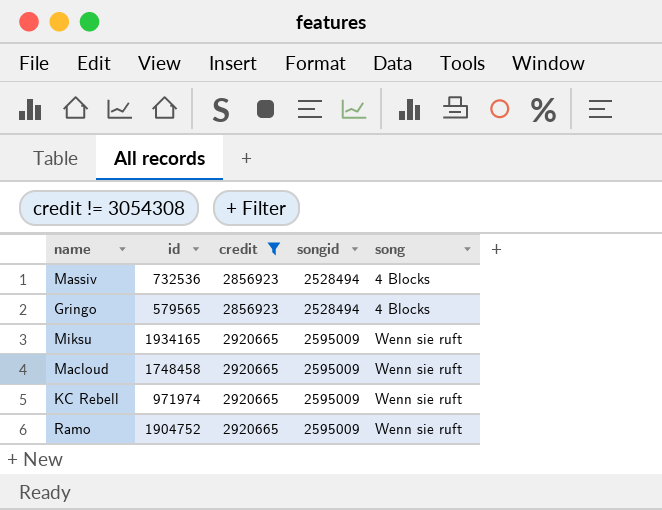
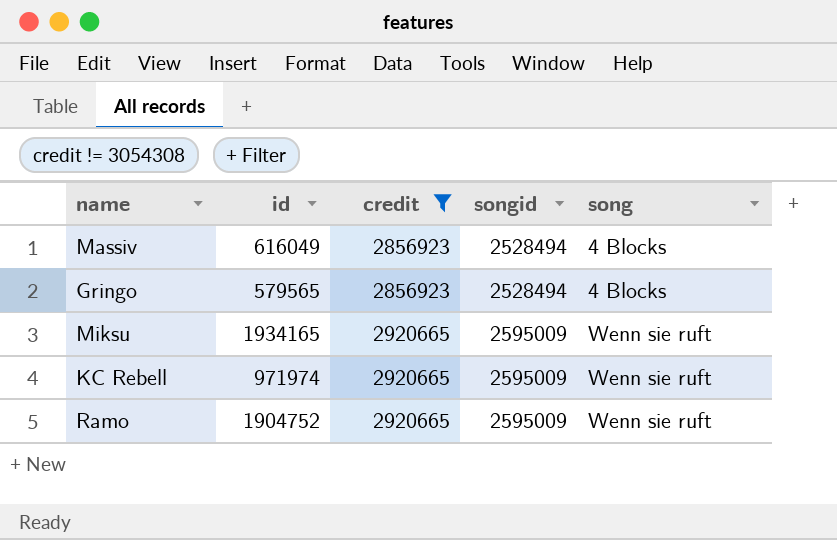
row Macloud: 1748458 | 2920665 | 2595009 | Wenn sie ruft -> none
Massiv | id: 732536 -> 616049

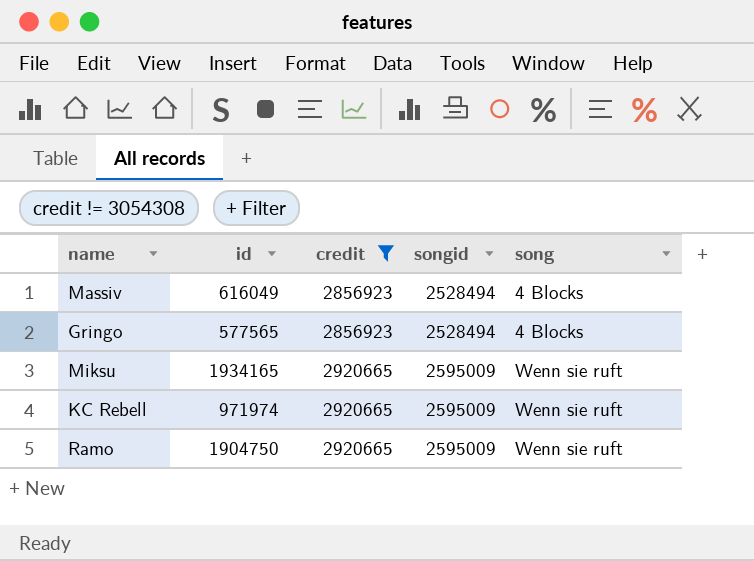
Gringo | id: 579565 -> 577565
Ramo | id: 1904752 -> 1904750

